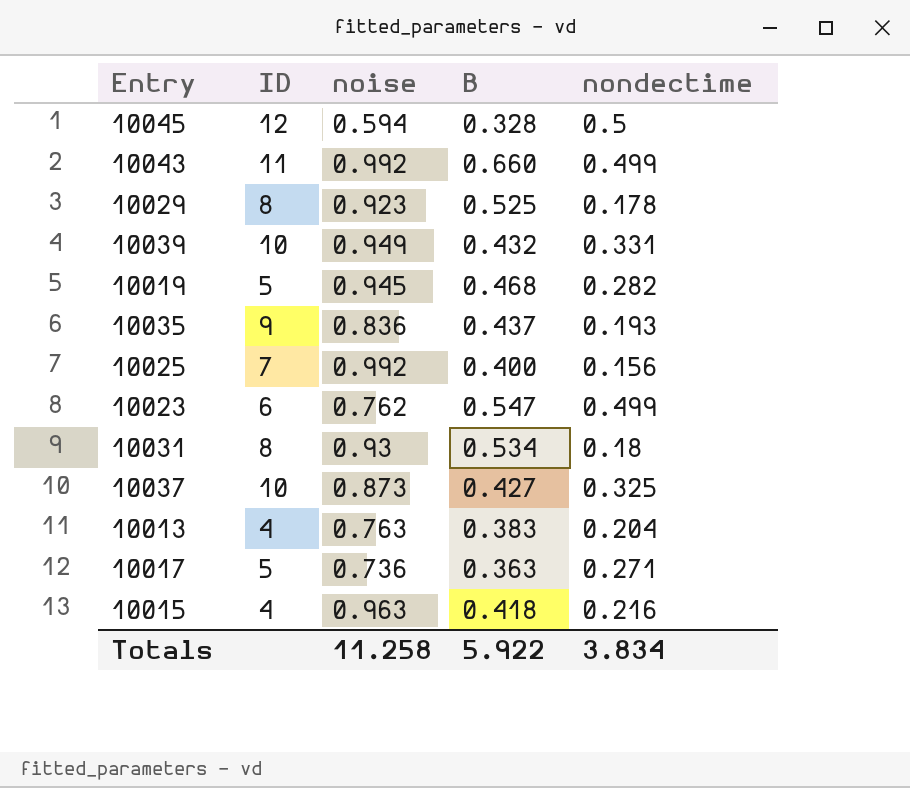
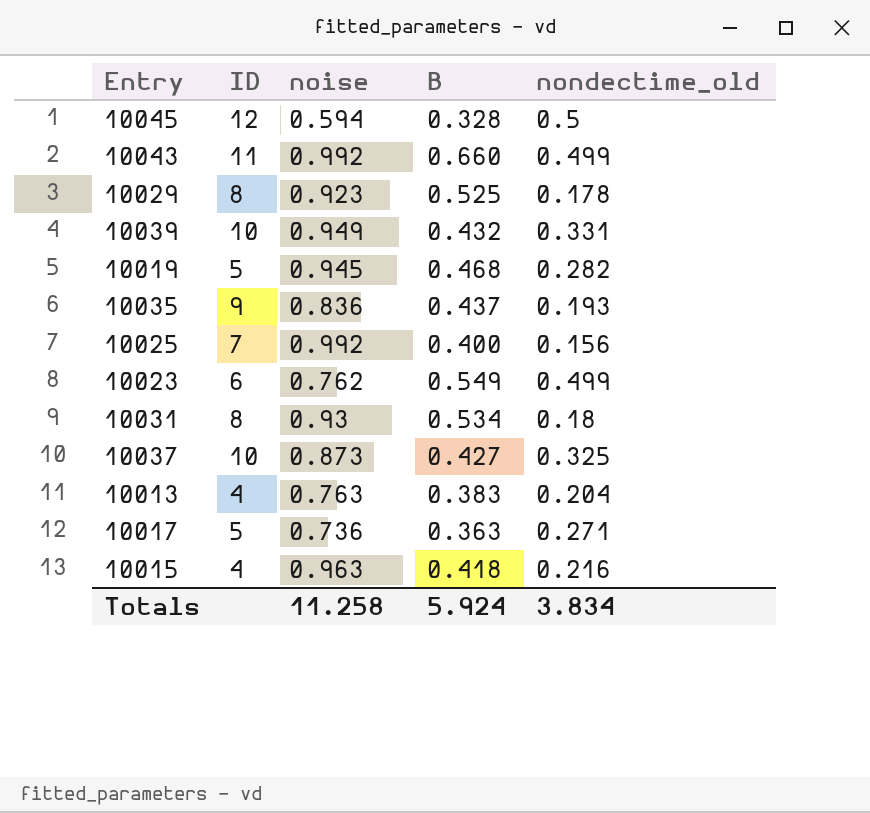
column name: nondectime -> nondectime_old
10023 | B: 0.547 -> 0.549
Totals | B: 5.922 -> 5.924

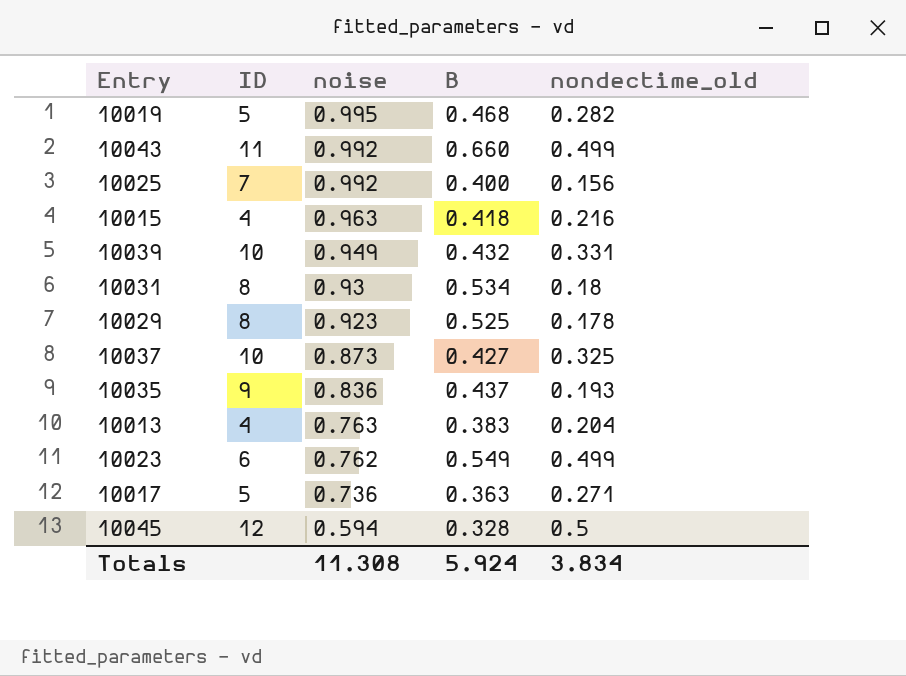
row order: none -> noise descending
10019 | noise: 0.945 -> 0.995
Totals | noise: 11.258 -> 11.308

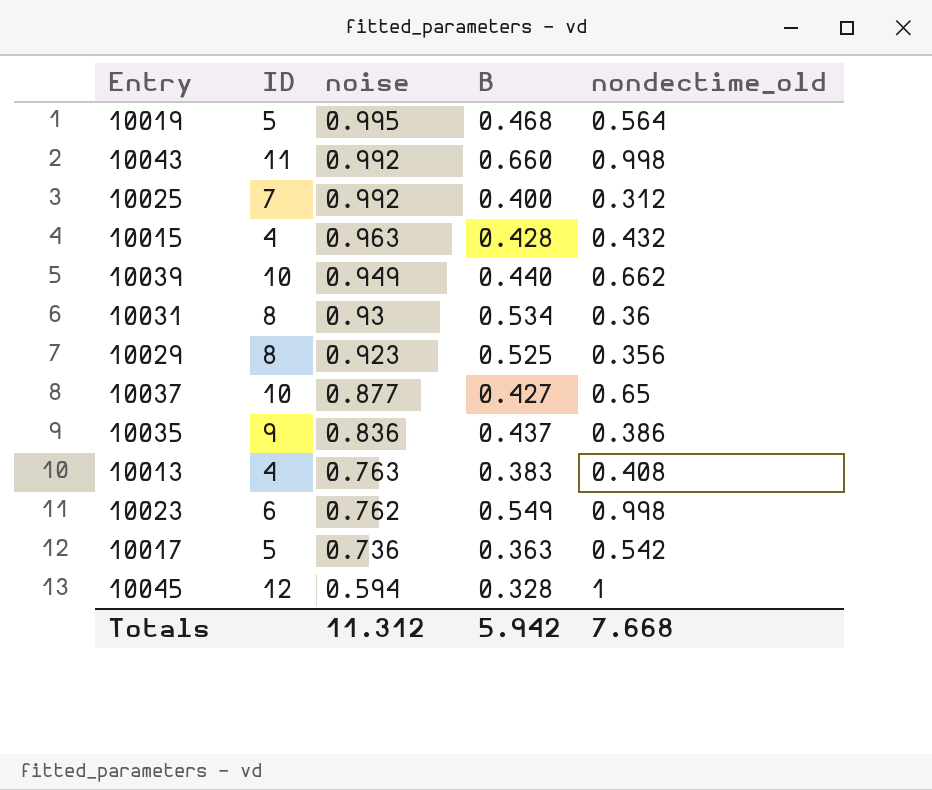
10019 | nondectime_old: 0.282 -> 0.564
10043 | nondectime_old: 0.499 -> 0.998
10025 | nondectime_old: 0.156 -> 0.312
10015 | B: 0.418 -> 0.428
10015 | nondectime_old: 0.216 -> 0.432
10039 | B: 0.432 -> 0.440
10039 | nondectime_old: 0.331 -> 0.662
10031 | nondectime_old: 0.18 -> 0.36
10029 | nondectime_old: 0.178 -> 0.356
10037 | noise: 0.873 -> 0.877
10037 | nondectime_old: 0.325 -> 0.65
10035 | nondectime_old: 0.193 -> 0.386
10013 | nondectime_old: 0.204 -> 0.408
10023 | nondectime_old: 0.499 -> 0.998
10017 | nondectime_old: 0.271 -> 0.542
10045 | nondectime_old: 0.5 -> 1
Totals | noise: 11.308 -> 11.312
Totals | B: 5.924 -> 5.942
Totals | nondectime_old: 3.834 -> 7.668

